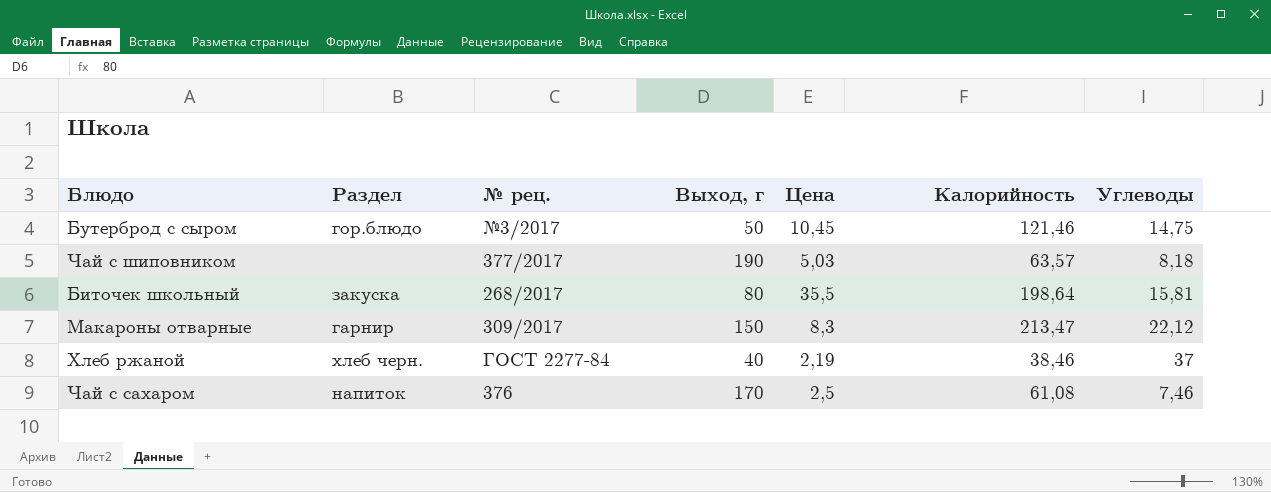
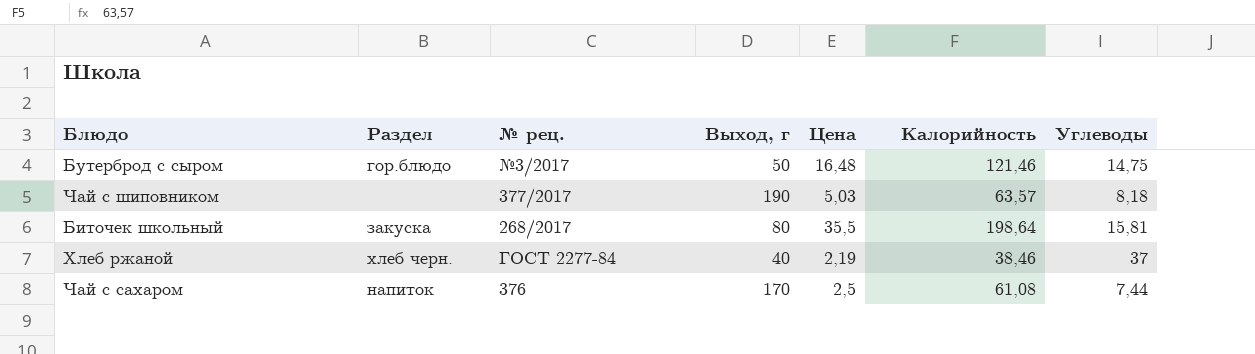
row Макароны отварные: гарнир | 309/2017 | 150 | 8,3 | 213,47 | 22,12 -> none
Бутерброд с сыром | Цена: 10,45 -> 16,48
Чай с сахаром | Углеводы: 7,46 -> 7,44

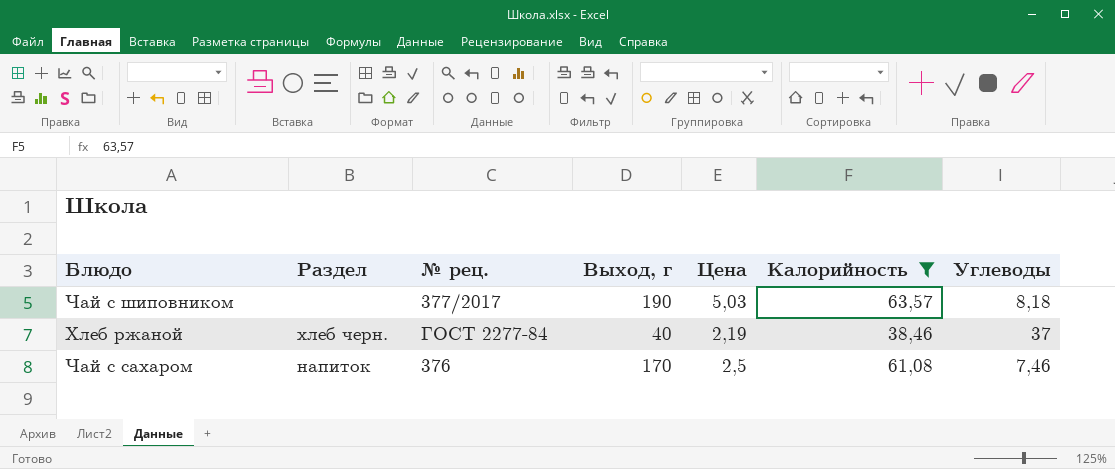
filter: none -> Калорийность <= 63,57
Чай с сахаром | Углеводы: 7,44 -> 7,46

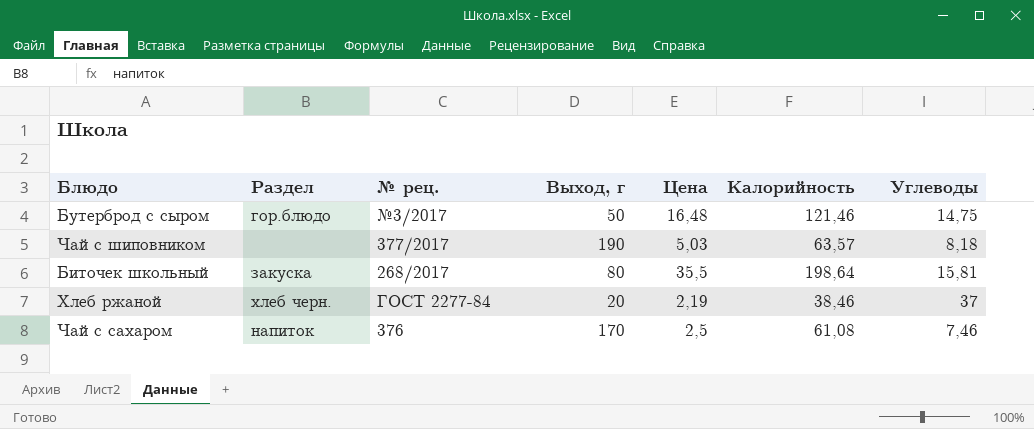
filter: Калорийность <= 63,57 -> none
Хлеб ржаной | Выход, г: 40 -> 20

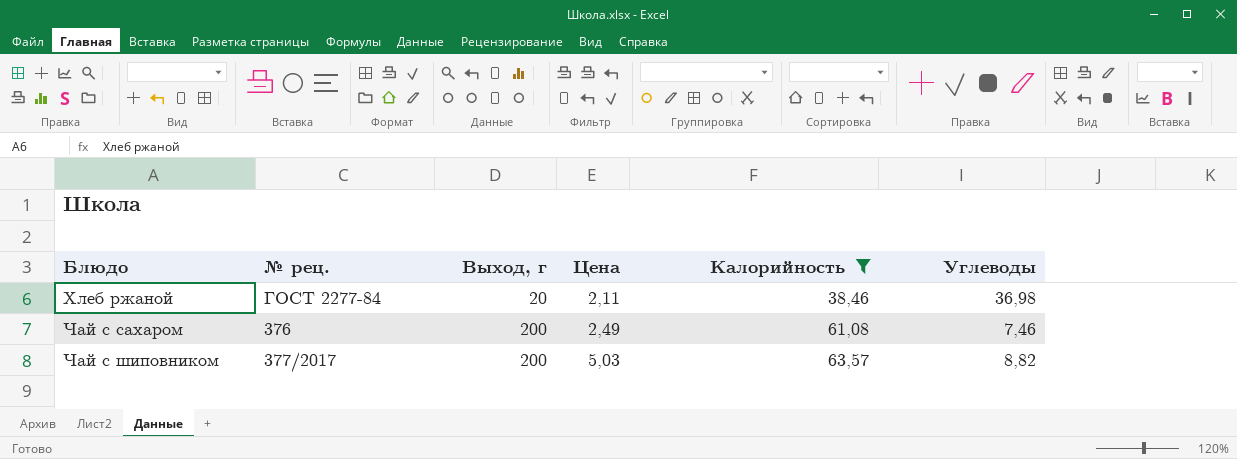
filter: none -> Калорийность <= 63,57
row order: none -> Блюдо ascending
column Раздел | position: 2 -> none
Хлеб ржаной | Цена: 2,19 -> 2,11
Хлеб ржаной | Углеводы: 37 -> 36,98
Чай с сахаром | Выход, г: 170 -> 200
Чай с сахаром | Цена: 2,5 -> 2,49
Чай с шиповником | Выход, г: 190 -> 200
Чай с шиповником | Углеводы: 8,18 -> 8,82

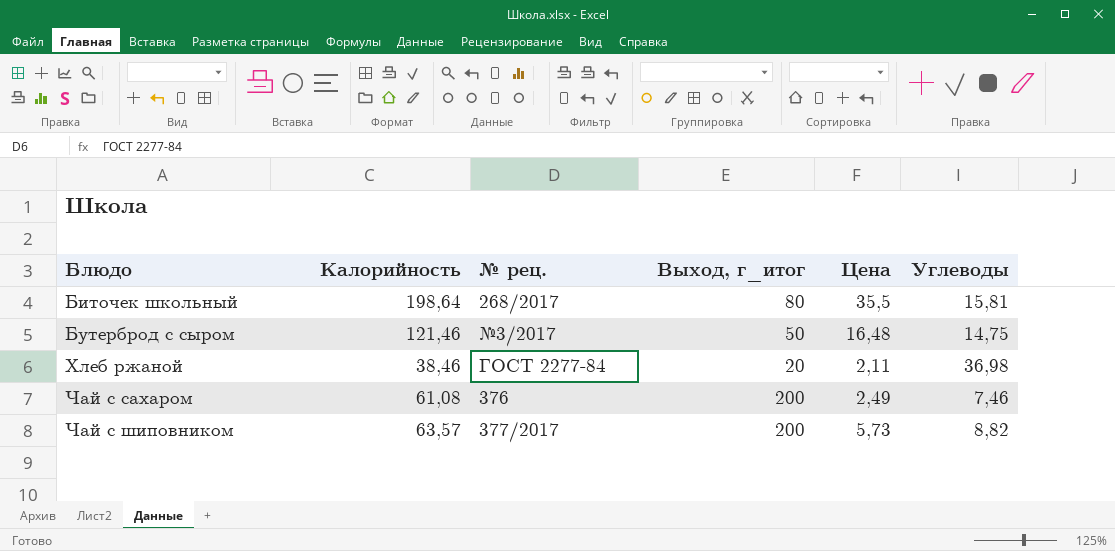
filter: Калорийность <= 63,57 -> none
column Калорийность | position: 5 -> 2
column name: Выход, г -> Выход, г_итог
Чай с шиповником | Цена: 5,03 -> 5,73

